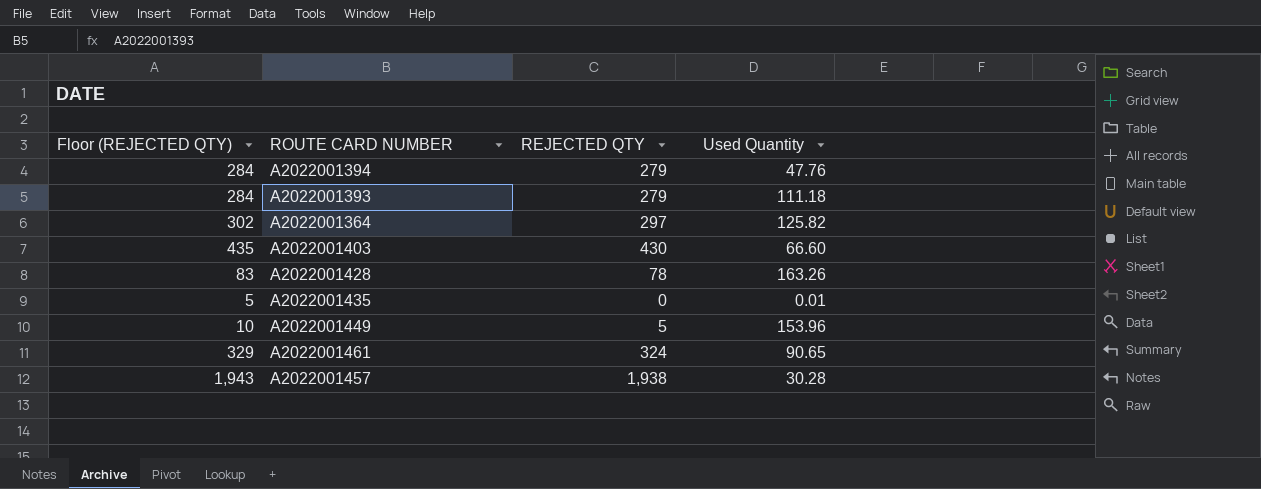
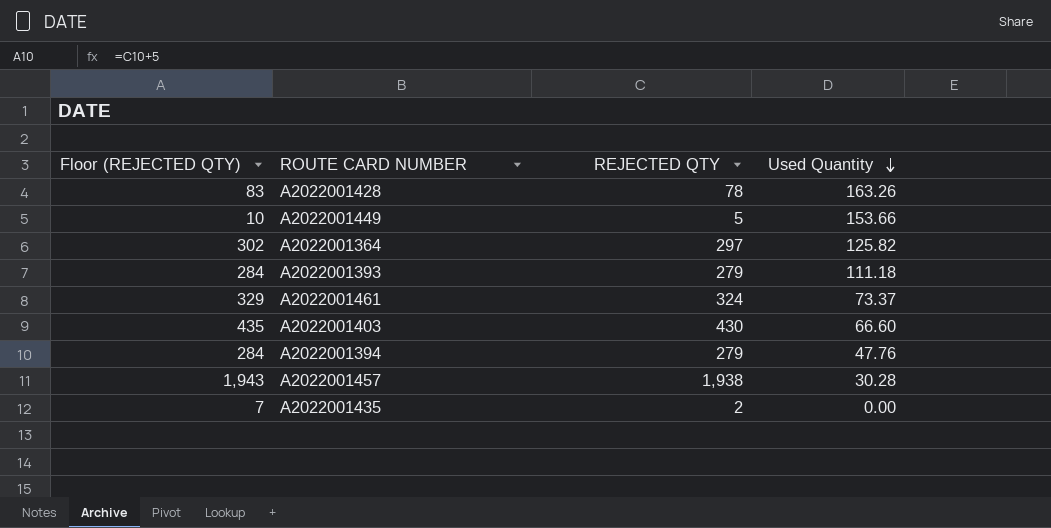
row order: none -> Used Quantity descending
A2022001449 | Used Quantity: 153.96 -> 153.66
A2022001461 | Used Quantity: 90.65 -> 73.37
A2022001435 | Floor (REJECTED QTY): 5 -> 7
A2022001435 | REJECTED QTY: 0 -> 2
A2022001435 | Used Quantity: 0.01 -> 0.00

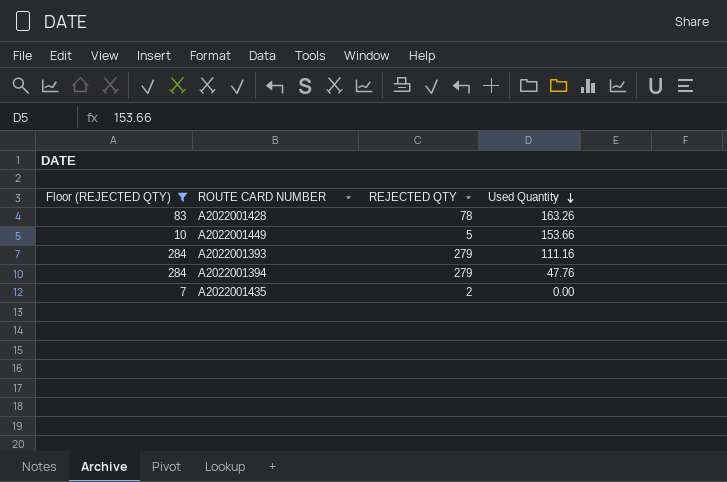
filter: none -> Floor (REJECTED QTY) <= 284
A2022001393 | Used Quantity: 111.18 -> 111.16

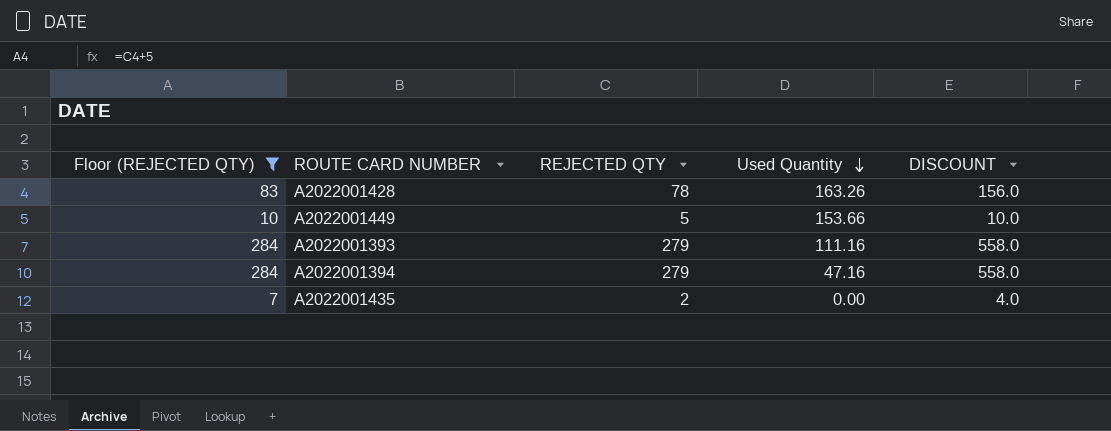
column DISCOUNT | formula: none -> [REJECTED QTY] * 2
A2022001394 | Used Quantity: 47.76 -> 47.16

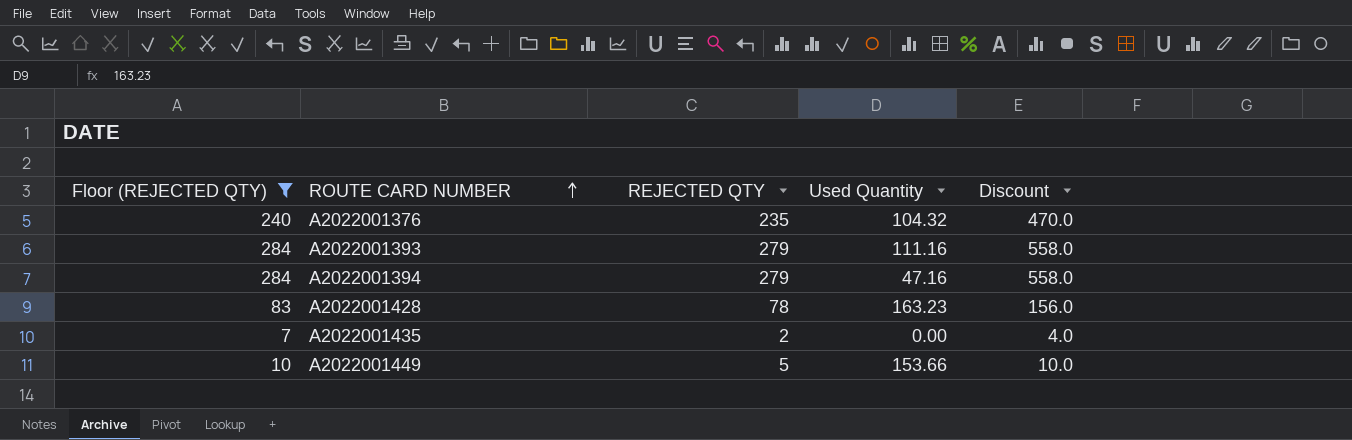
row order: Used Quantity descending -> ROUTE CARD NUMBER ascending
column name: DISCOUNT -> Discount
row A2022001376: none -> 240 | 235 | 104.32 | 470.0
A2022001428 | Used Quantity: 163.26 -> 163.23

